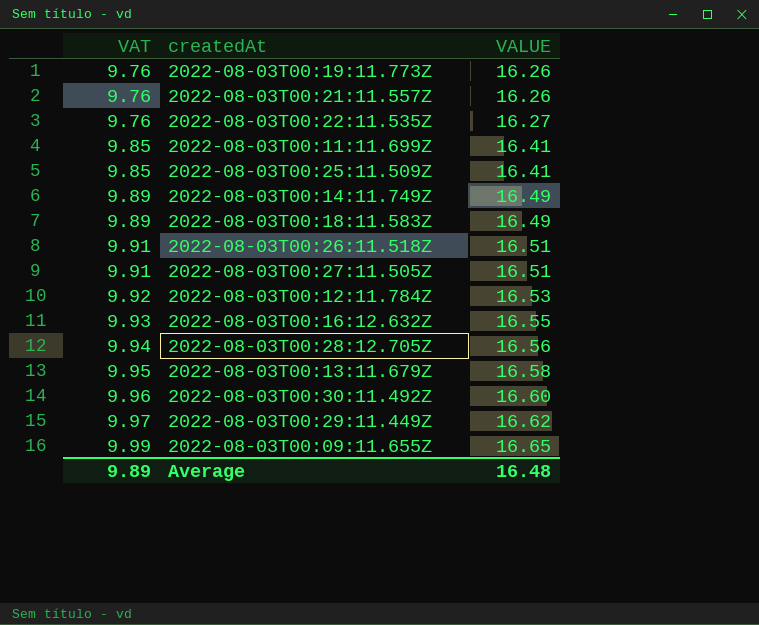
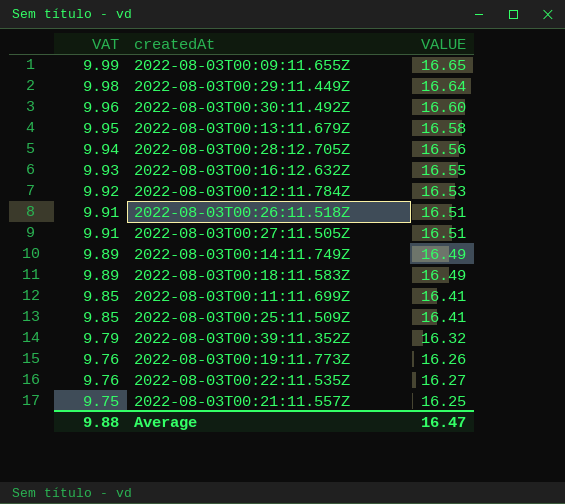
row order: VAT ascending -> VAT descending
2022-08-03T00:29:11.449Z | VAT: 9.97 -> 9.98
2022-08-03T00:29:11.449Z | VALUE: 16.62 -> 16.64
row 2022-08-03T00:39:11.352Z: none -> 9.79 | 16.32
2022-08-03T00:21:11.557Z | VAT: 9.76 -> 9.75
2022-08-03T00:21:11.557Z | VALUE: 16.26 -> 16.25
Average | VAT: 9.89 -> 9.88
Average | VALUE: 16.48 -> 16.47

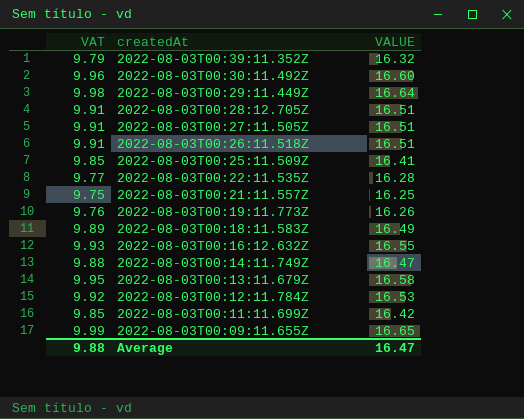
row order: VAT descending -> createdAt descending
2022-08-03T00:28:12.705Z | VAT: 9.94 -> 9.91
2022-08-03T00:28:12.705Z | VALUE: 16.56 -> 16.51
2022-08-03T00:22:11.535Z | VAT: 9.76 -> 9.77
2022-08-03T00:22:11.535Z | VALUE: 16.27 -> 16.28
2022-08-03T00:14:11.749Z | VAT: 9.89 -> 9.88
2022-08-03T00:14:11.749Z | VALUE: 16.49 -> 16.47
2022-08-03T00:11:11.699Z | VALUE: 16.41 -> 16.42

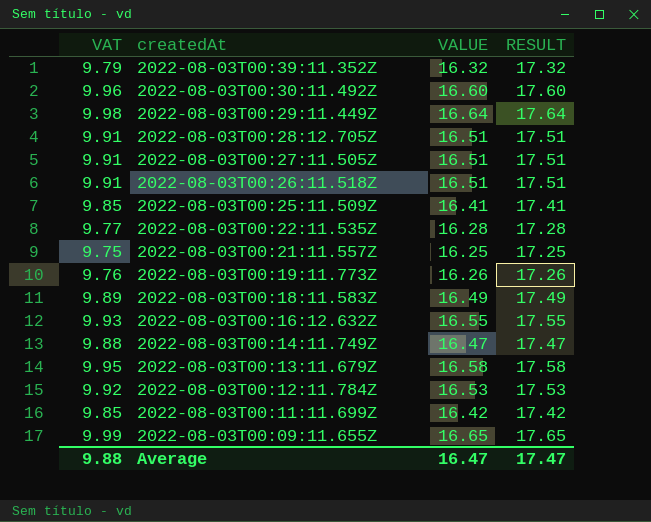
column RESULT | formula: none -> [VALUE] + 1

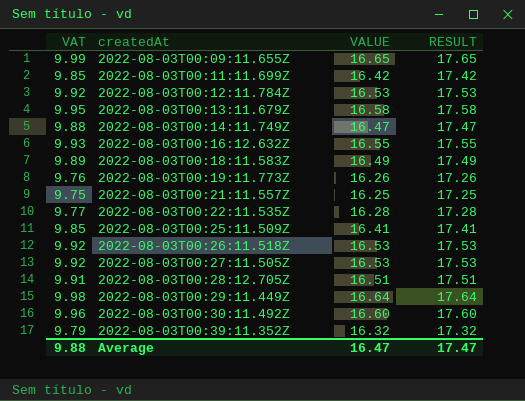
row order: createdAt descending -> createdAt ascending
2022-08-03T00:26:11.518Z | VAT: 9.91 -> 9.92
2022-08-03T00:26:11.518Z | VALUE: 16.51 -> 16.53
2022-08-03T00:26:11.518Z | RESULT: 17.51 -> 17.53
2022-08-03T00:27:11.505Z | VAT: 9.91 -> 9.92
2022-08-03T00:27:11.505Z | VALUE: 16.51 -> 16.53
2022-08-03T00:27:11.505Z | RESULT: 17.51 -> 17.53

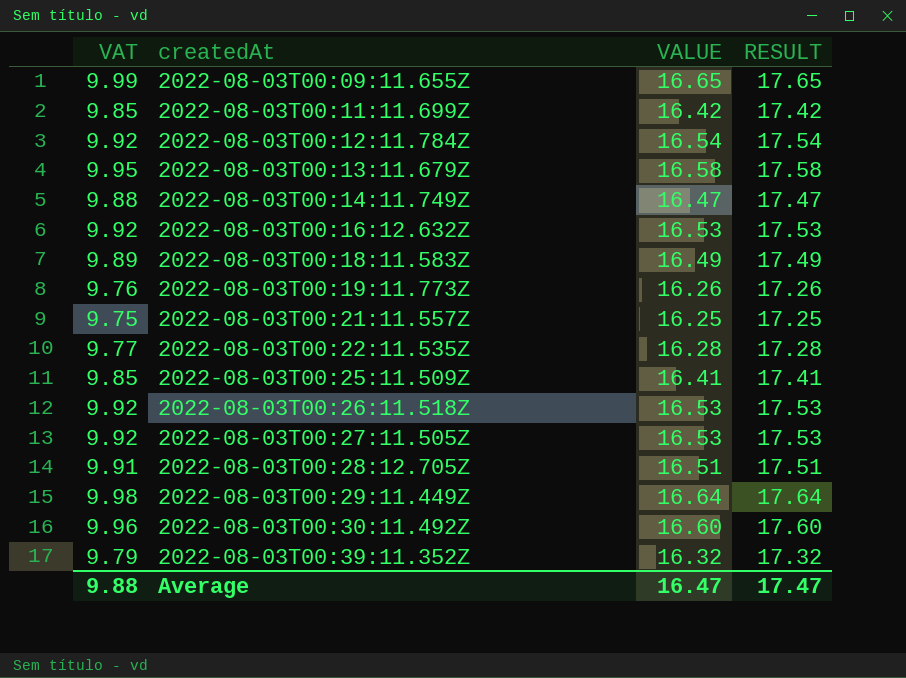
2022-08-03T00:12:11.784Z | VALUE: 16.53 -> 16.54
2022-08-03T00:12:11.784Z | RESULT: 17.53 -> 17.54
2022-08-03T00:16:12.632Z | VAT: 9.93 -> 9.92
2022-08-03T00:16:12.632Z | VALUE: 16.55 -> 16.53
2022-08-03T00:16:12.632Z | RESULT: 17.55 -> 17.53

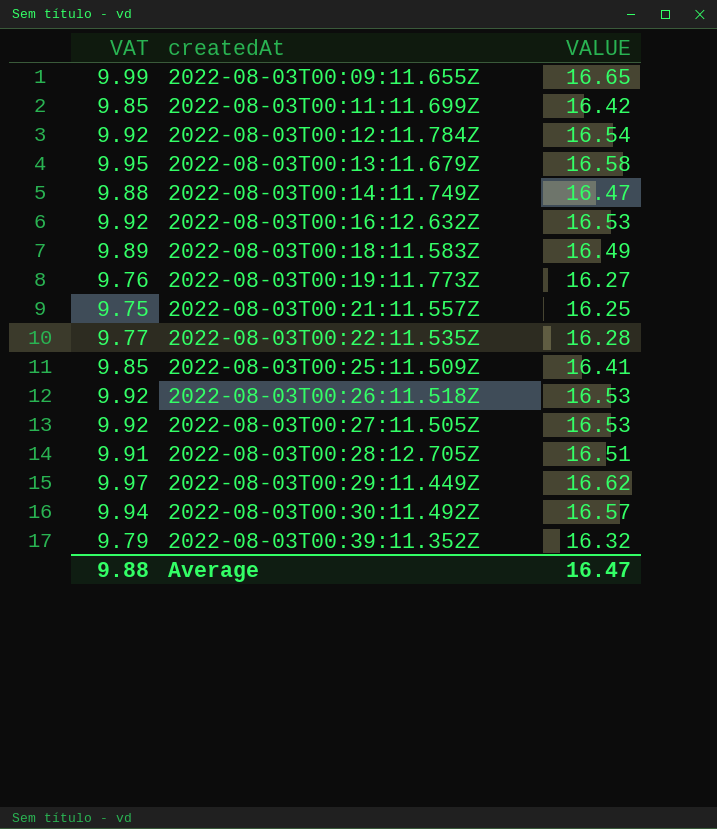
column RESULT | formula: [VALUE] + 1 -> none
2022-08-03T00:19:11.773Z | VALUE: 16.26 -> 16.27
2022-08-03T00:29:11.449Z | VAT: 9.98 -> 9.97
2022-08-03T00:29:11.449Z | VALUE: 16.64 -> 16.62
2022-08-03T00:30:11.492Z | VAT: 9.96 -> 9.94
2022-08-03T00:30:11.492Z | VALUE: 16.60 -> 16.57

